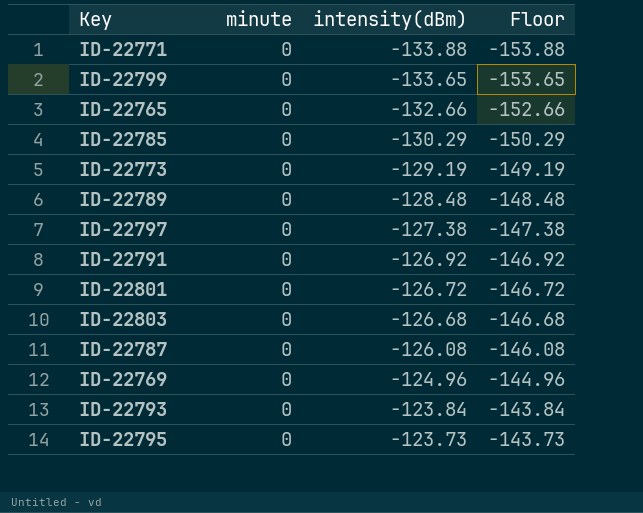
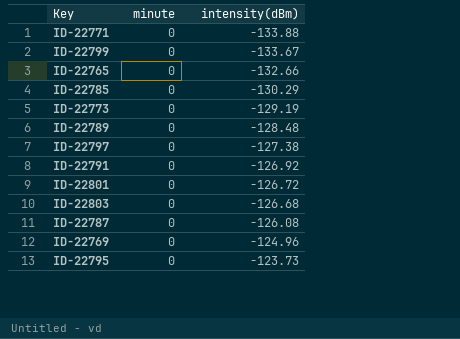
column Floor | formula: [intensity(dBm)] - 20 -> none
row ID-22793: 0 | -123.84 | -143.84 -> none
ID-22799 | intensity(dBm): -133.65 -> -133.67

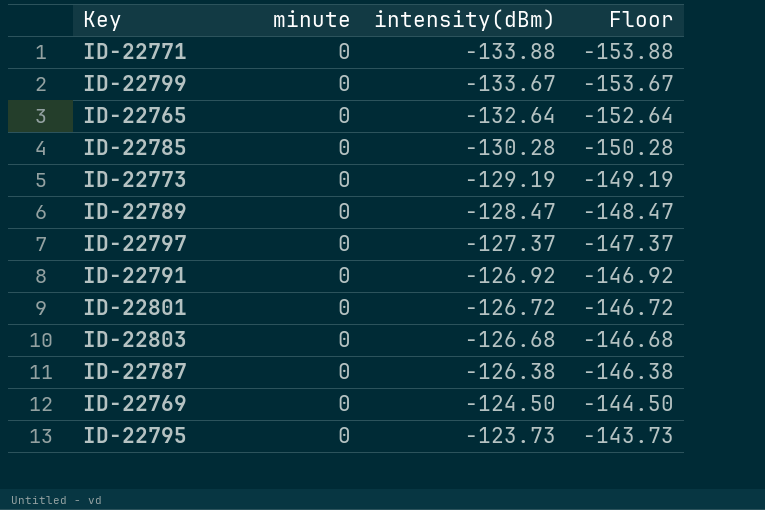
column Floor | formula: none -> [intensity(dBm)] - 20
ID-22765 | intensity(dBm): -132.66 -> -132.64
ID-22785 | intensity(dBm): -130.29 -> -130.28
ID-22789 | intensity(dBm): -128.48 -> -128.47
ID-22797 | intensity(dBm): -127.38 -> -127.37
ID-22787 | intensity(dBm): -126.08 -> -126.38
ID-22769 | intensity(dBm): -124.96 -> -124.50

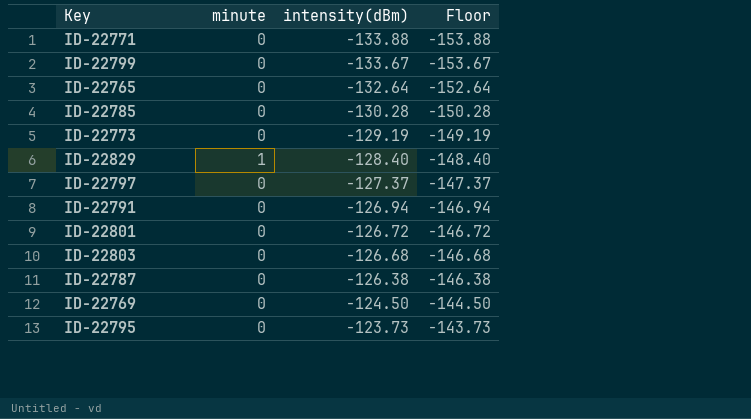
row ID-22789: 0 | -128.47 | -148.47 -> none
row ID-22829: none -> 1 | -128.40 | -148.40
ID-22791 | intensity(dBm): -126.92 -> -126.94
ID-22791 | Floor: -146.92 -> -146.94

